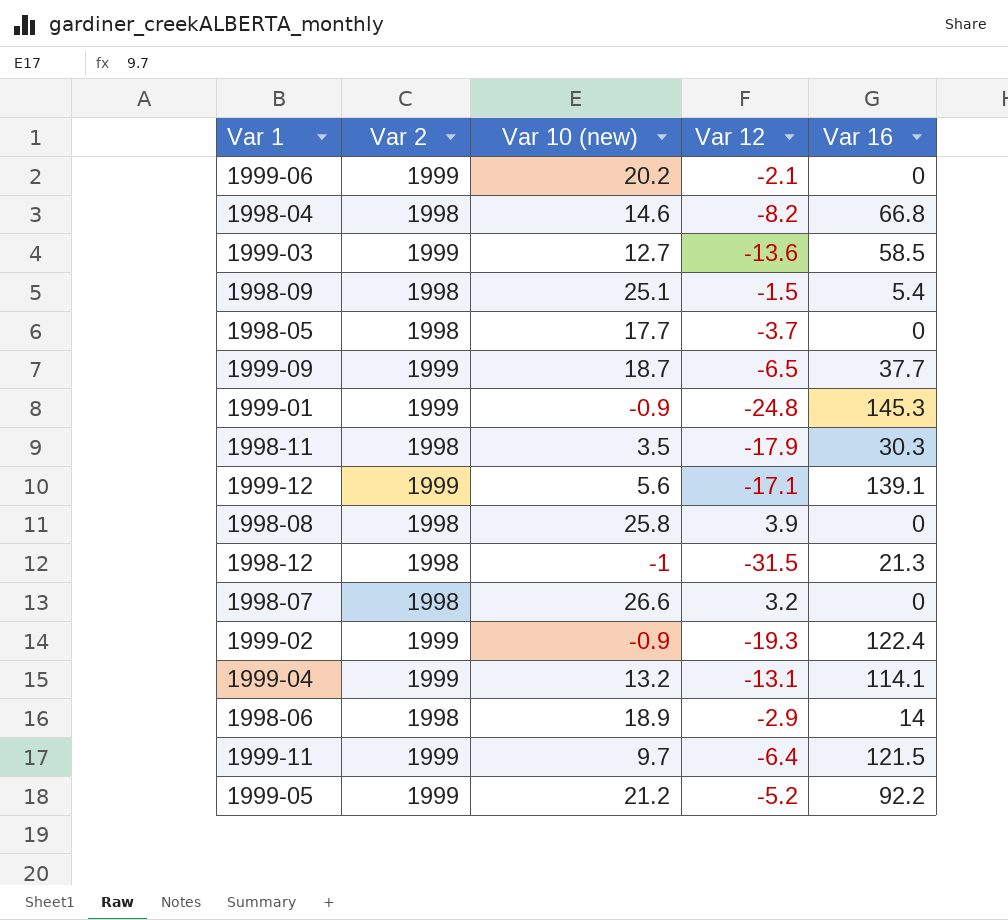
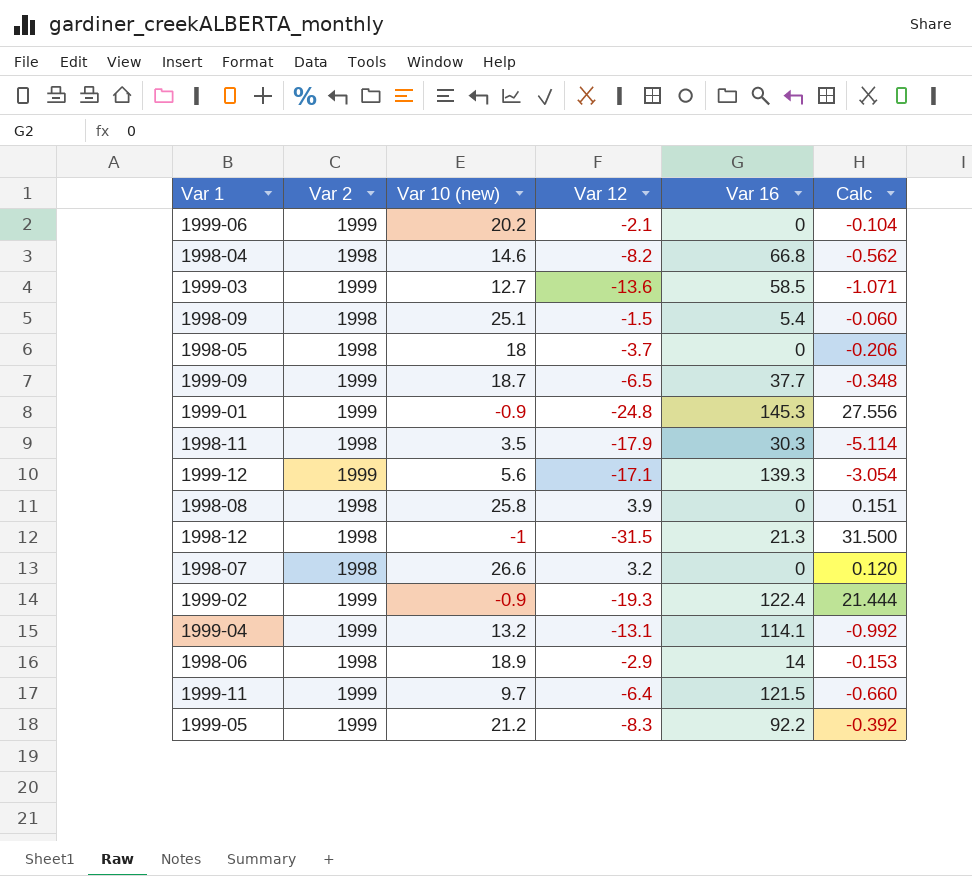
column Calc | formula: none -> [Var 12] / [Var 10 (new)]
1998-05 | Var 10 (new): 17.7 -> 18
1999-12 | Var 16: 139.1 -> 139.3
1999-05 | Var 12: -5.2 -> -8.3

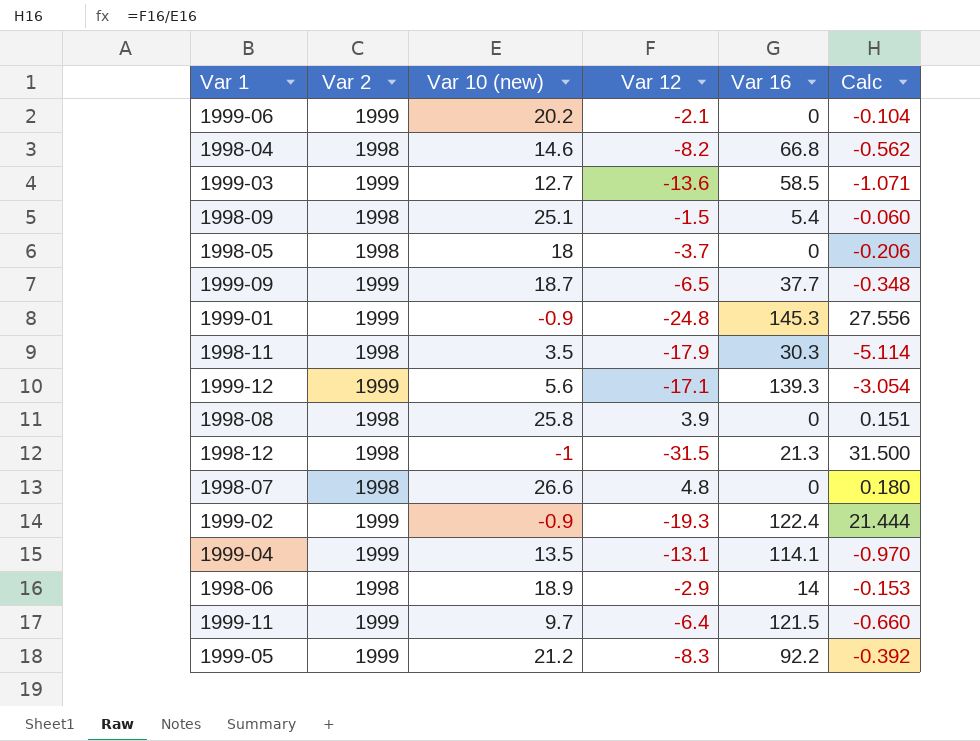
1998-07 | Var 12: 3.2 -> 4.8
1998-07 | Calc: 0.120 -> 0.180
1999-04 | Var 10 (new): 13.2 -> 13.5
1999-04 | Calc: -0.992 -> -0.970

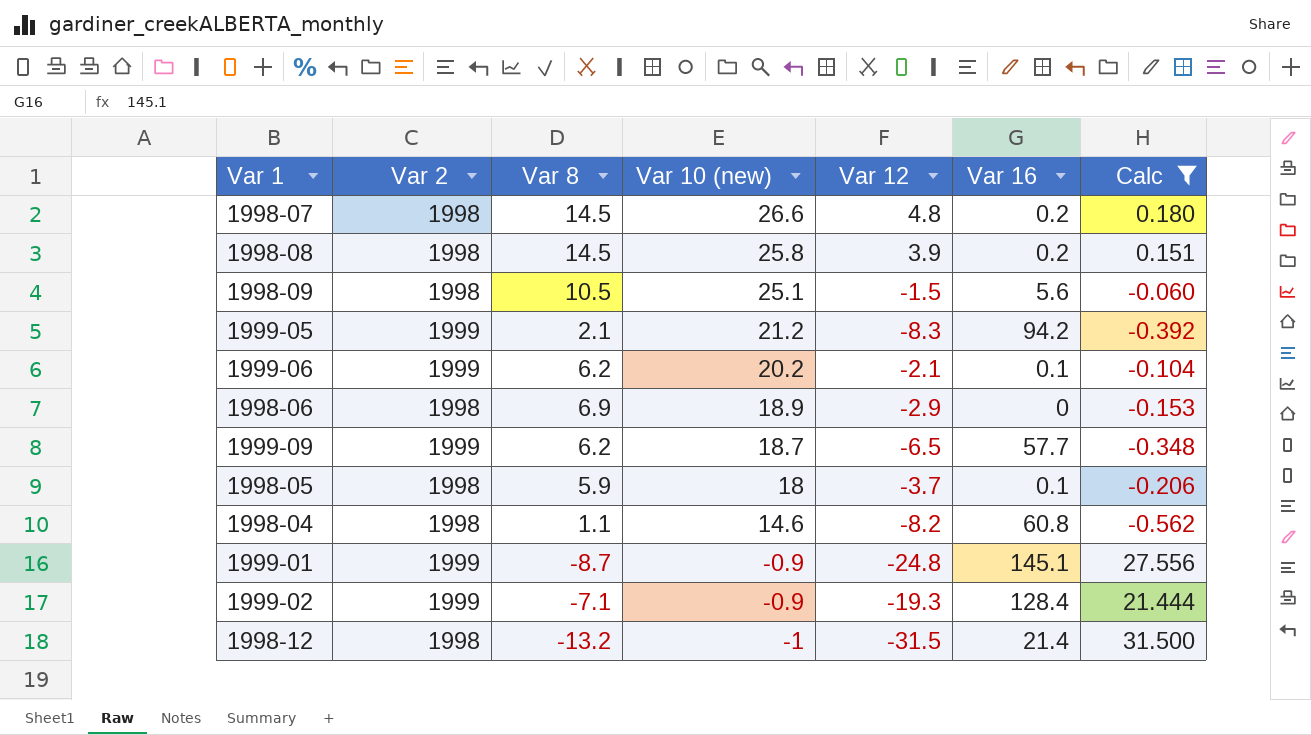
filter: none -> Calc >= -0.562
row order: none -> Var 10 (new) descending
column Var 8 | position: none -> 3
1998-07 | Var 16: 0 -> 0.2
1998-08 | Var 16: 0 -> 0.2
1998-09 | Var 16: 5.4 -> 5.6
1999-05 | Var 16: 92.2 -> 94.2
1999-06 | Var 16: 0 -> 0.1
1998-06 | Var 16: 14 -> 0
1999-09 | Var 16: 37.7 -> 57.7
1998-05 | Var 16: 0 -> 0.1
1998-04 | Var 16: 66.8 -> 60.8
1999-01 | Var 16: 145.3 -> 145.1
1999-02 | Var 16: 122.4 -> 128.4
1998-12 | Var 16: 21.3 -> 21.4

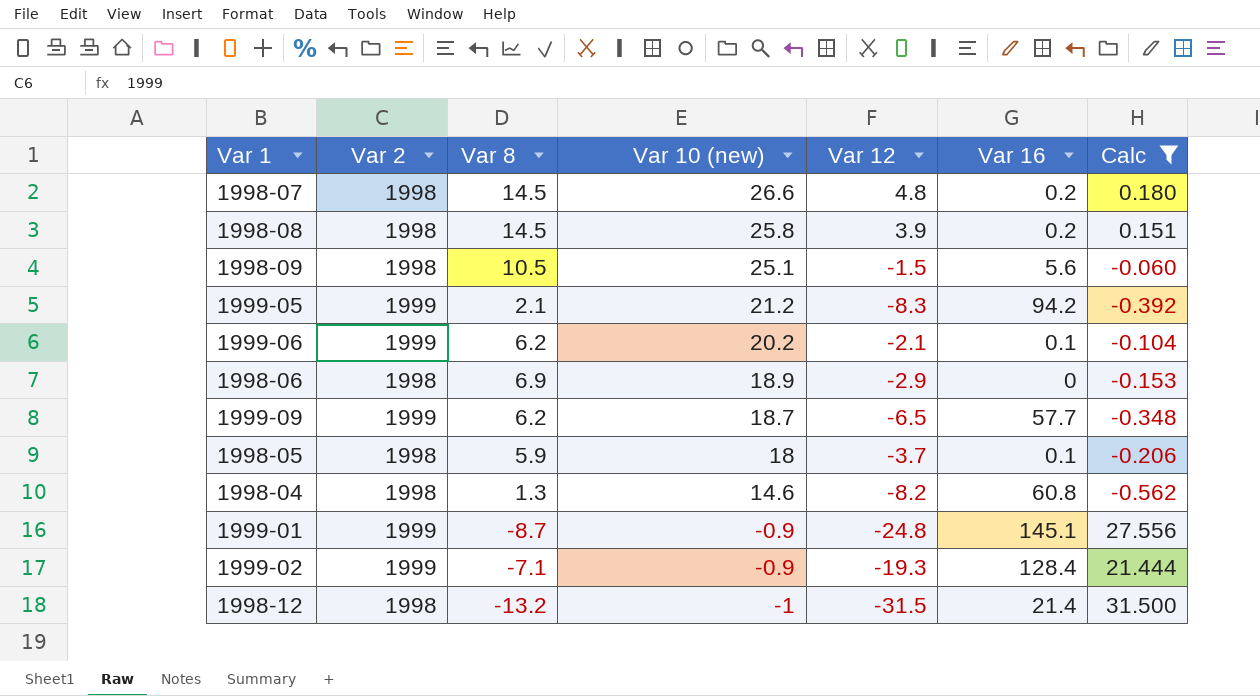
1998-04 | Var 8: 1.1 -> 1.3

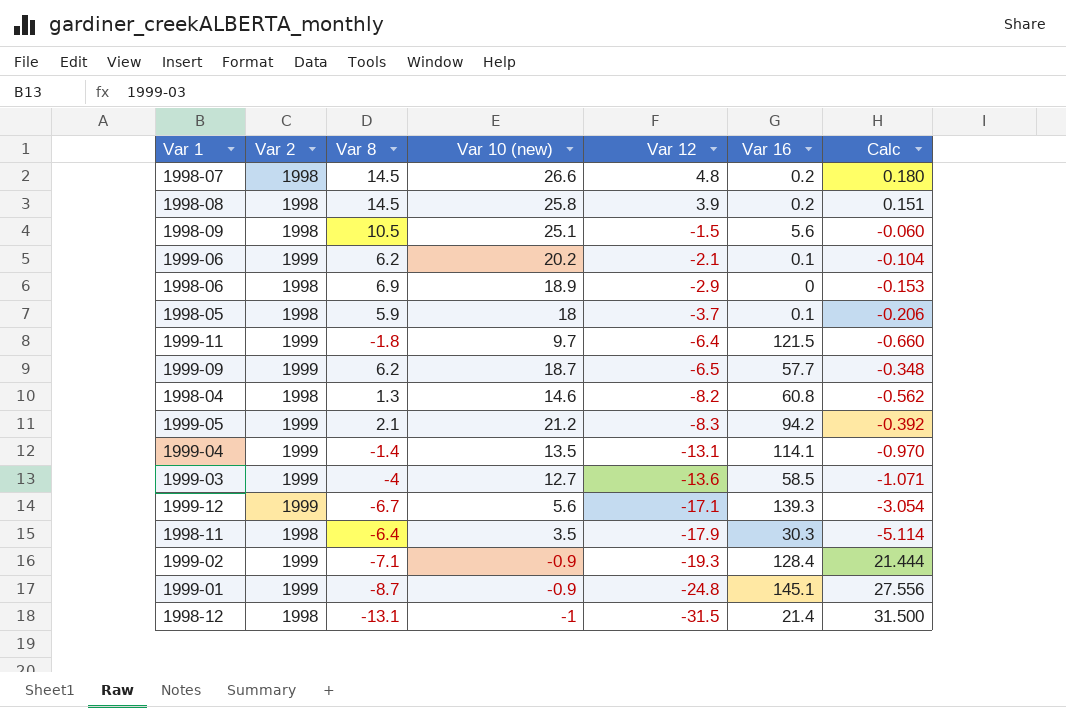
filter: Calc >= -0.562 -> none
row order: Var 10 (new) descending -> Var 12 descending
1998-12 | Var 8: -13.2 -> -13.1

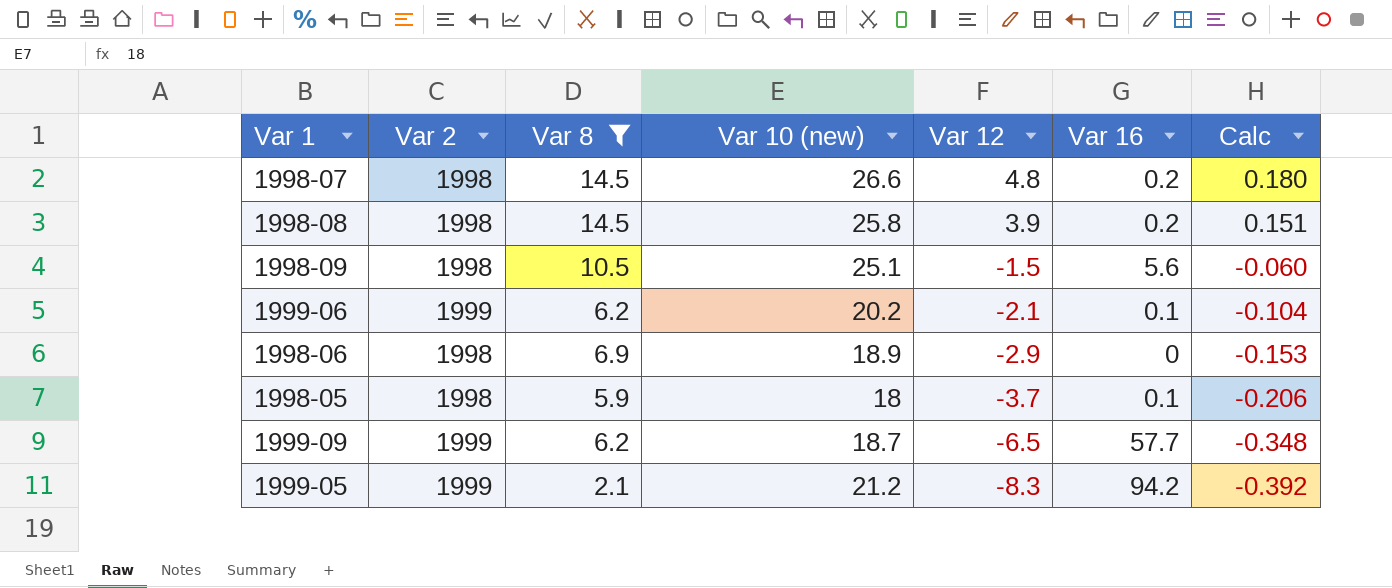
filter: none -> Var 8 >= 2.1

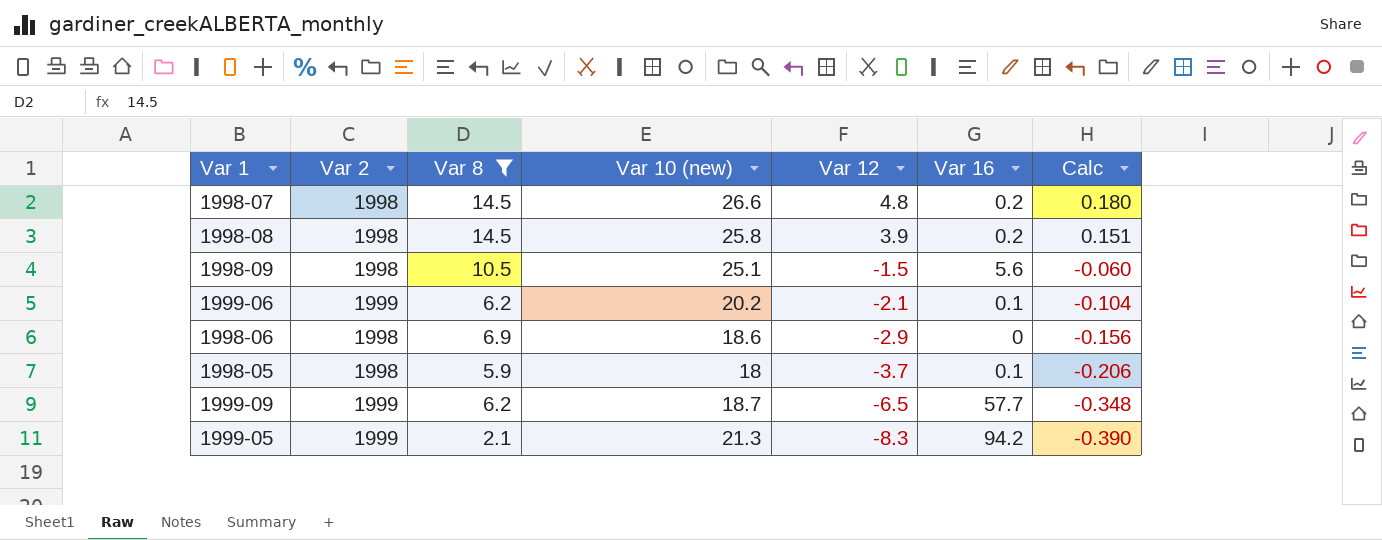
1998-06 | Var 10 (new): 18.9 -> 18.6
1998-06 | Calc: -0.153 -> -0.156
1999-05 | Var 10 (new): 21.2 -> 21.3
1999-05 | Calc: -0.392 -> -0.390

